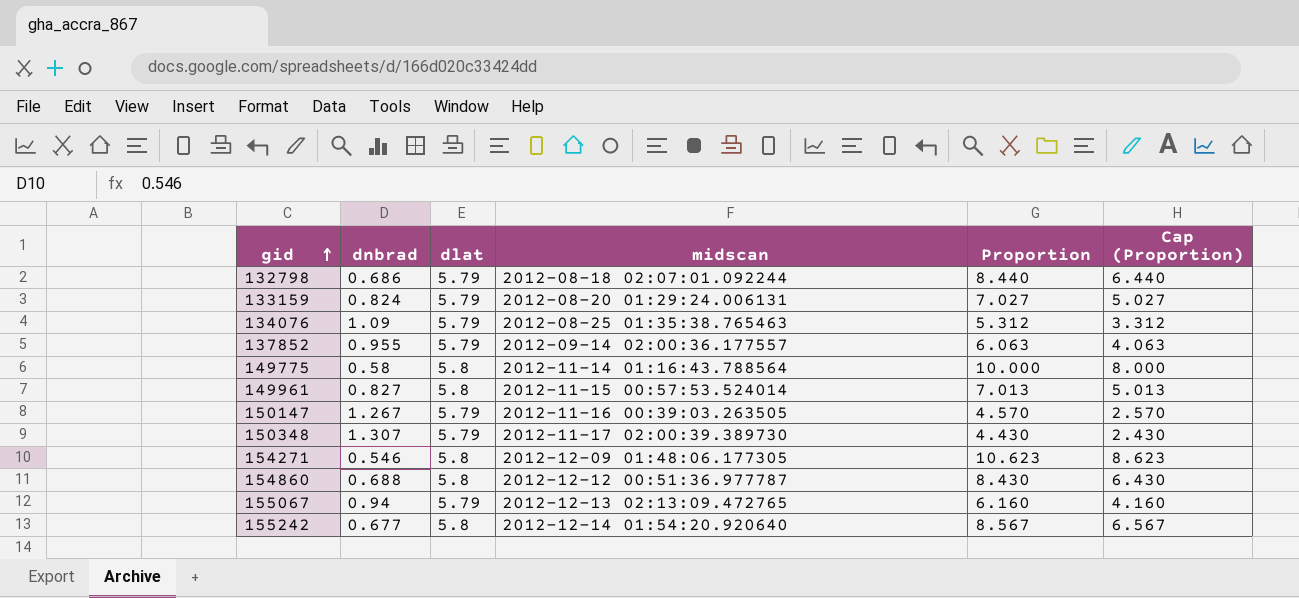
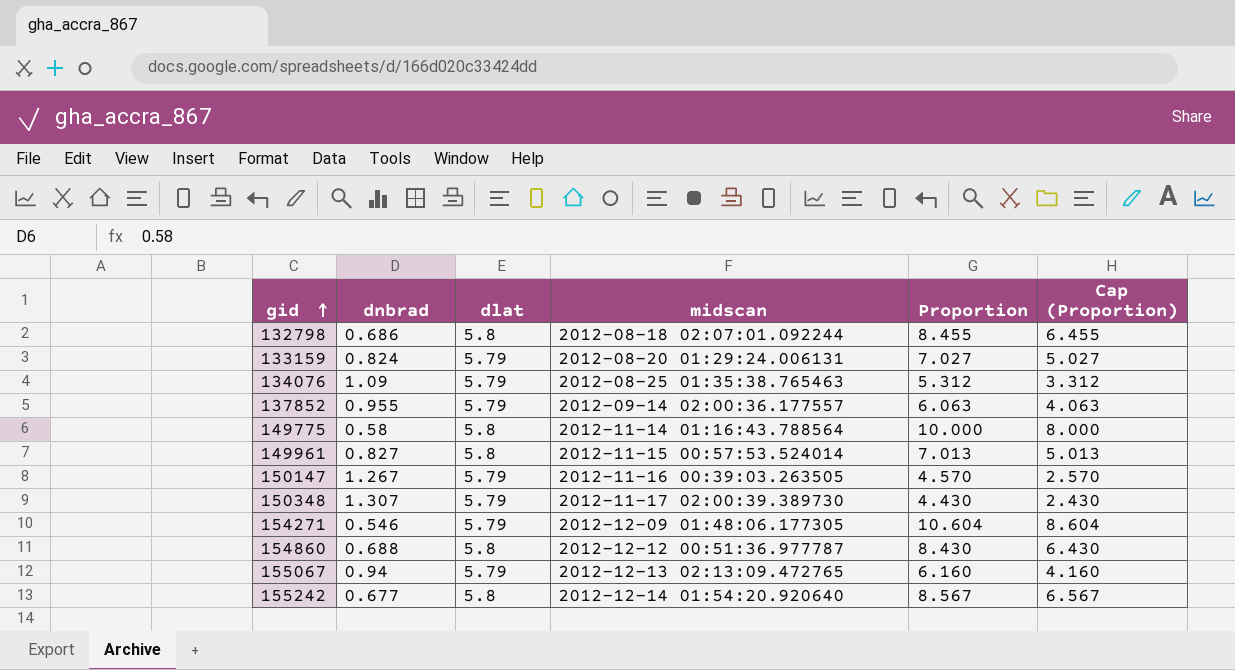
132798 | dlat: 5.79 -> 5.8
132798 | Proportion: 8.440 -> 8.455
132798 | Cap (Proportion): 6.440 -> 6.455
154271 | dlat: 5.8 -> 5.79
154271 | Proportion: 10.623 -> 10.604
154271 | Cap (Proportion): 8.623 -> 8.604

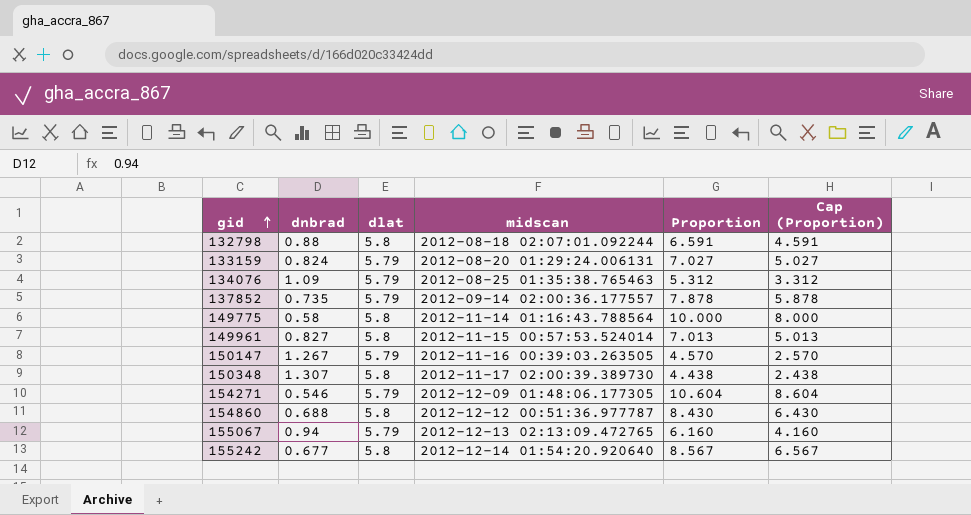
132798 | dnbrad: 0.686 -> 0.88
132798 | Proportion: 8.455 -> 6.591
132798 | Cap (Proportion): 6.455 -> 4.591
137852 | dnbrad: 0.955 -> 0.735
137852 | Proportion: 6.063 -> 7.878
137852 | Cap (Proportion): 4.063 -> 5.878
150348 | dlat: 5.79 -> 5.8
150348 | Proportion: 4.430 -> 4.438
150348 | Cap (Proportion): 2.430 -> 2.438

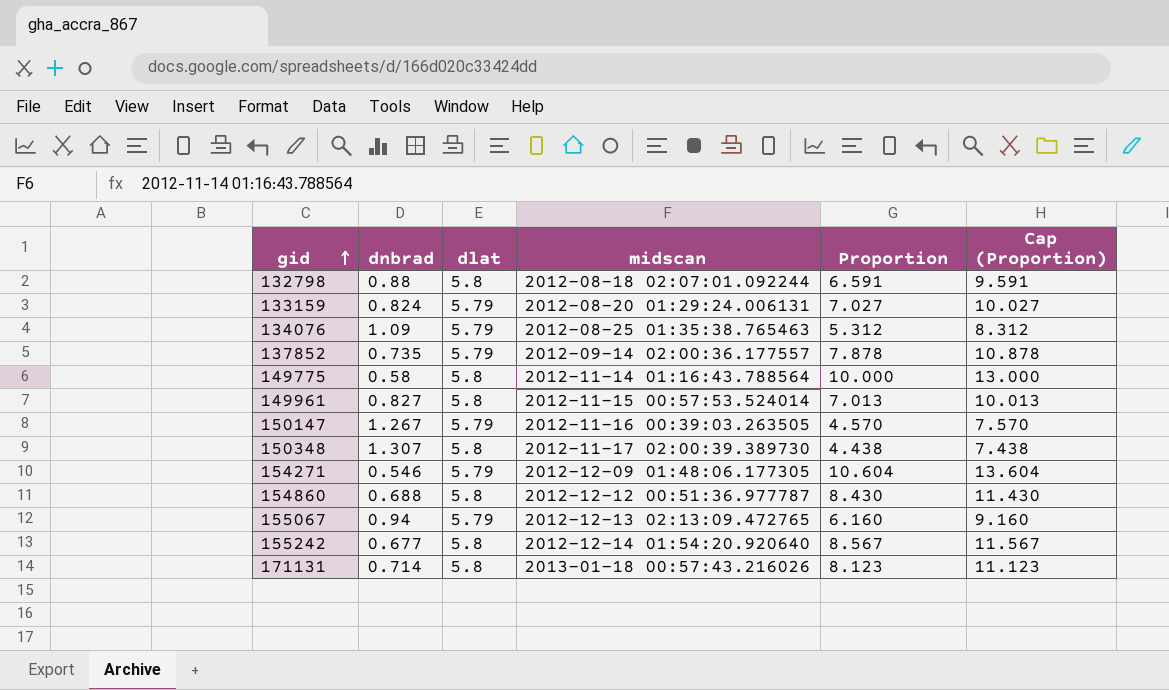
column Cap (Proportion) | formula: [Proportion] - 2 -> [Proportion] + 3
row 171131: none -> 0.714 | 5.8 | 2013-01-18 00:57:43.216026 | 8.123 | 11.123

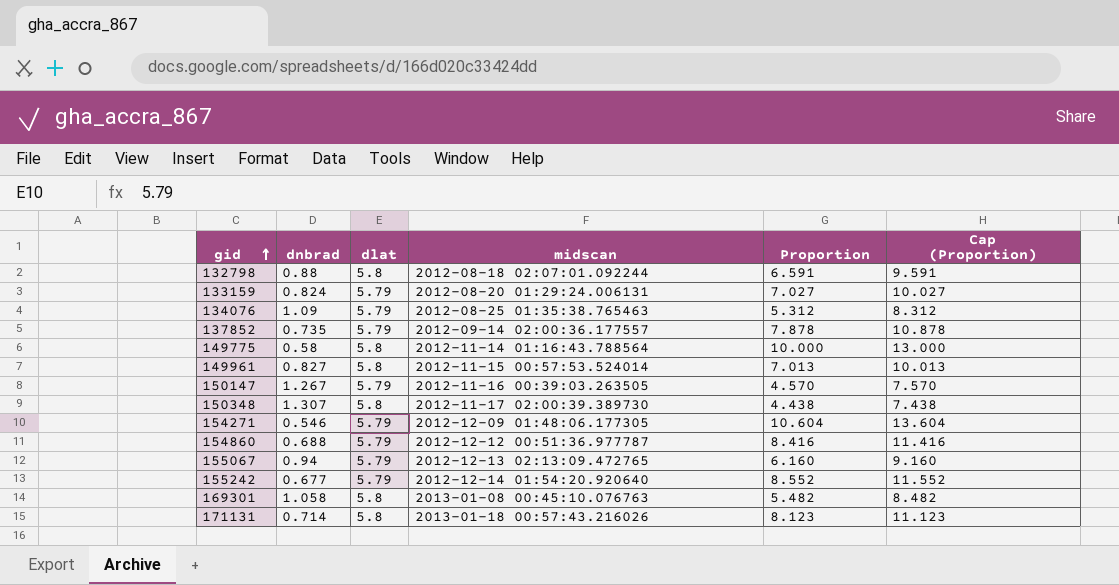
154860 | dlat: 5.8 -> 5.79
154860 | Proportion: 8.430 -> 8.416
154860 | Cap (Proportion): 11.430 -> 11.416
155242 | dlat: 5.8 -> 5.79
155242 | Proportion: 8.567 -> 8.552
155242 | Cap (Proportion): 11.567 -> 11.552
row 169301: none -> 1.058 | 5.8 | 2013-01-08 00:45:10.076763 | 5.482 | 8.482

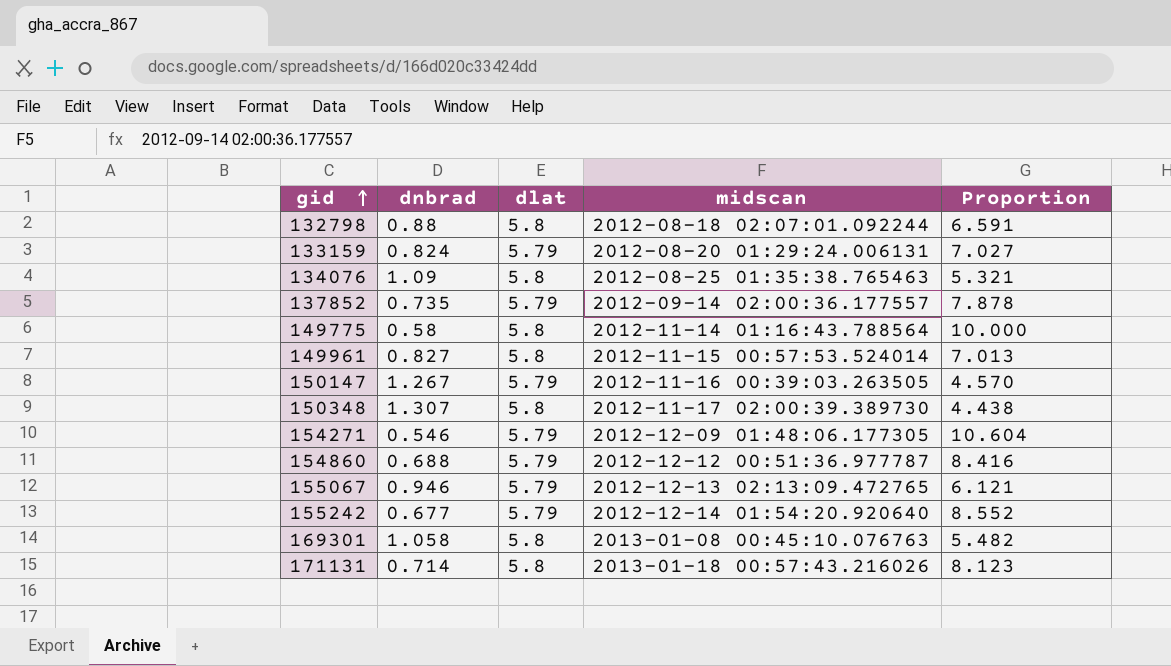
column Cap (Proportion) | formula: [Proportion] + 3 -> none
134076 | dlat: 5.79 -> 5.8
134076 | Proportion: 5.312 -> 5.321
155067 | dnbrad: 0.94 -> 0.946
155067 | Proportion: 6.160 -> 6.121

